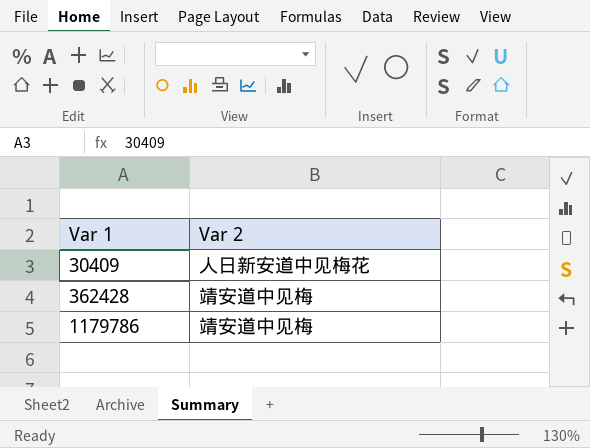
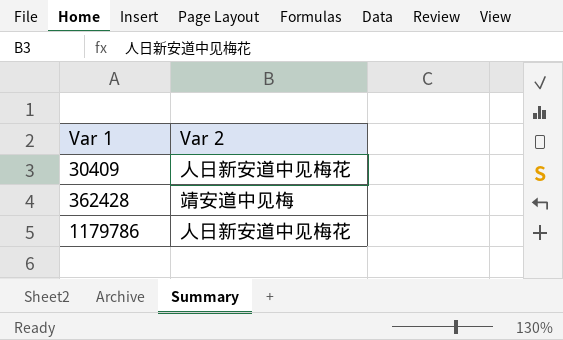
1179786 | Var 2: 靖安道中见梅 -> 人日新安道中见梅花

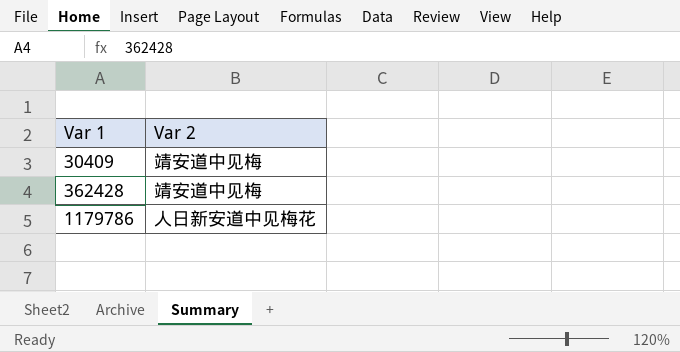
30409 | Var 2: 人日新安道中见梅花 -> 靖安道中见梅

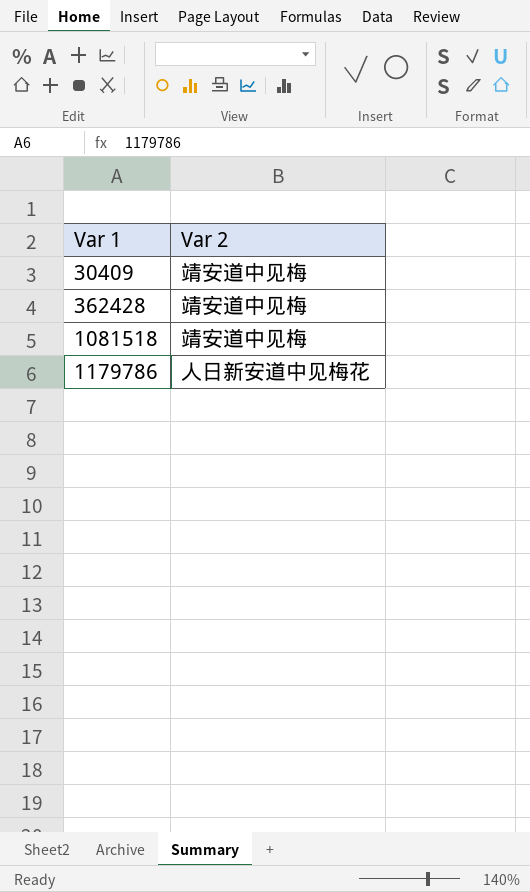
row 1081518: none -> 靖安道中见梅

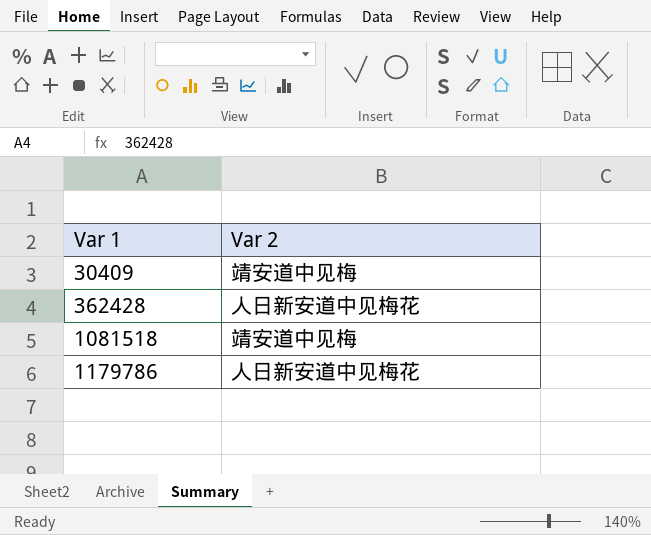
362428 | Var 2: 靖安道中见梅 -> 人日新安道中见梅花

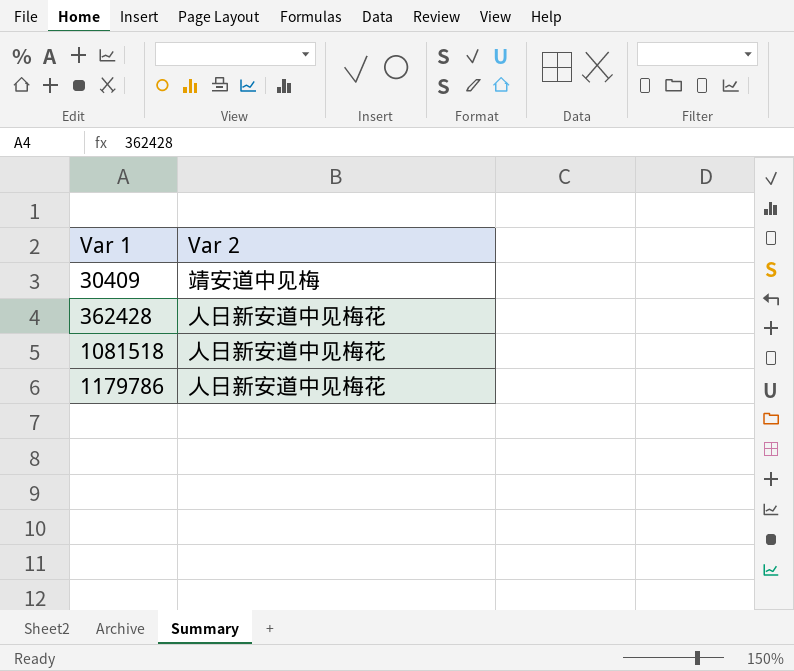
1081518 | Var 2: 靖安道中见梅 -> 人日新安道中见梅花

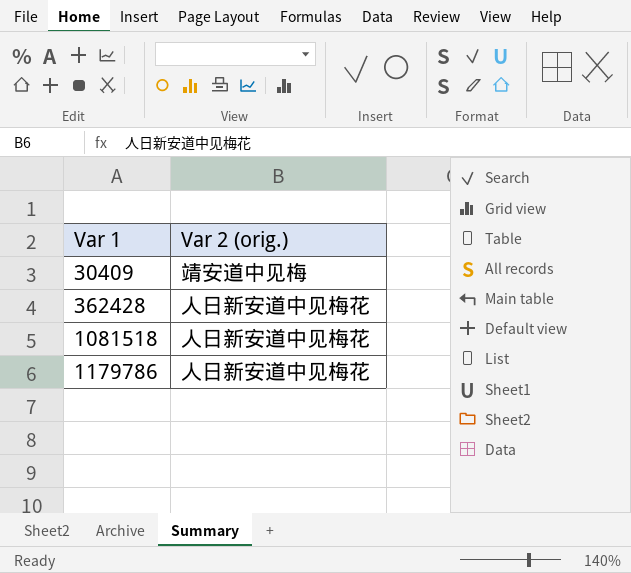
column name: Var 2 -> Var 2 (orig.)

